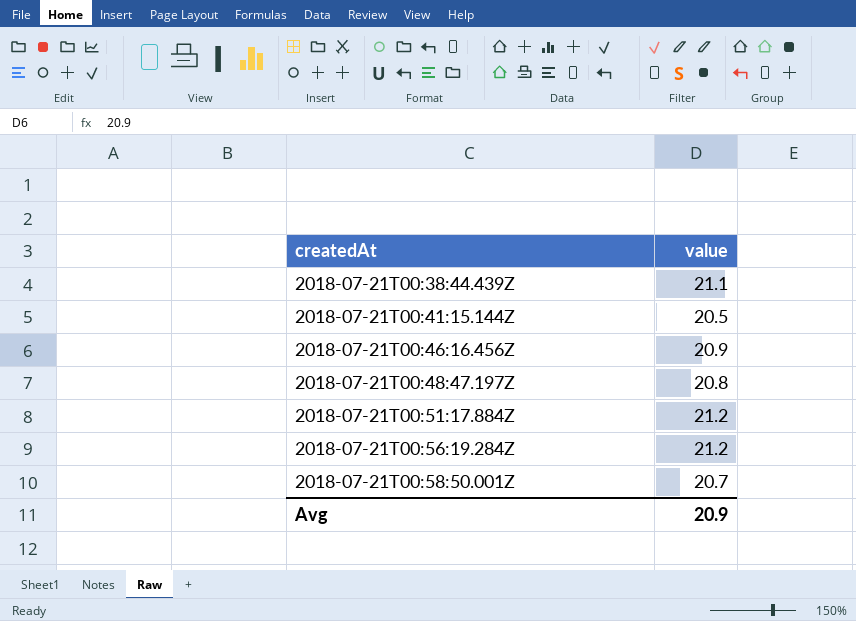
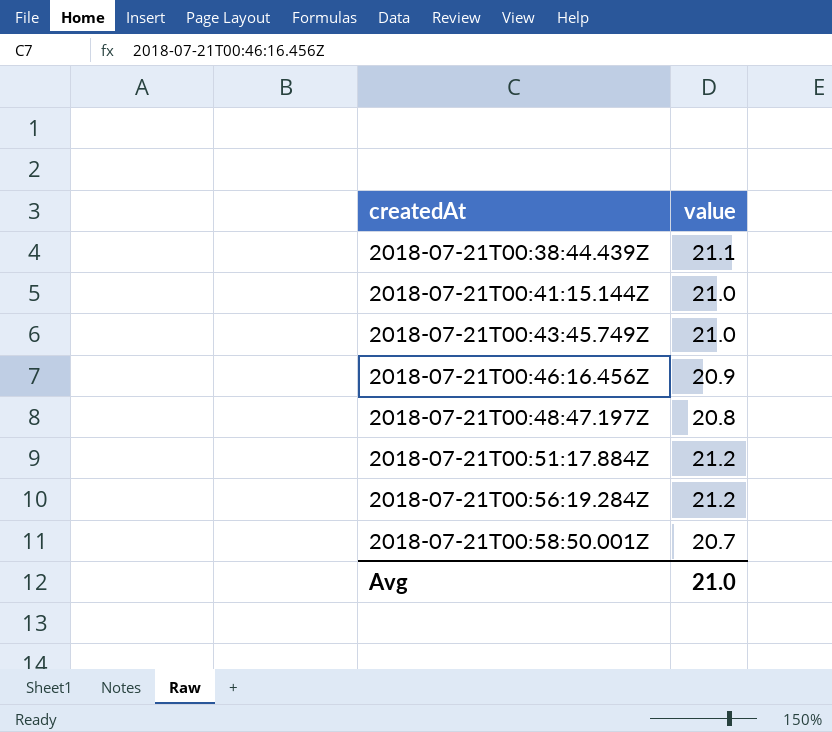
2018-07-21T00:41:15.144Z | value: 20.5 -> 21.0
row 2018-07-21T00:43:45.749Z: none -> 21.0
Avg | value: 20.9 -> 21.0

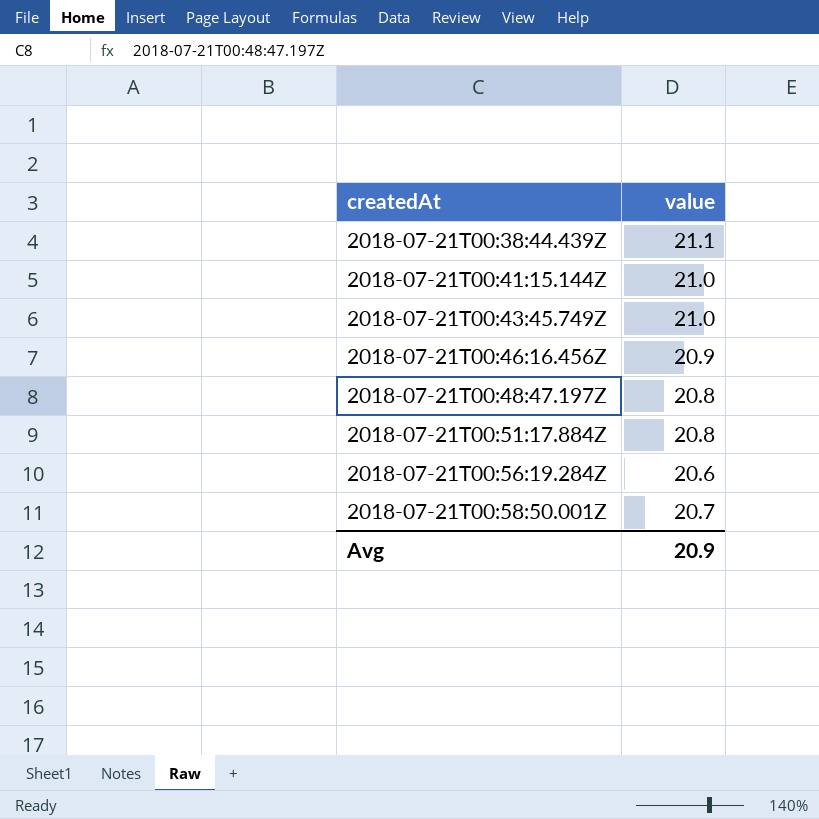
2018-07-21T00:51:17.884Z | value: 21.2 -> 20.8
2018-07-21T00:56:19.284Z | value: 21.2 -> 20.6
Avg | value: 21.0 -> 20.9

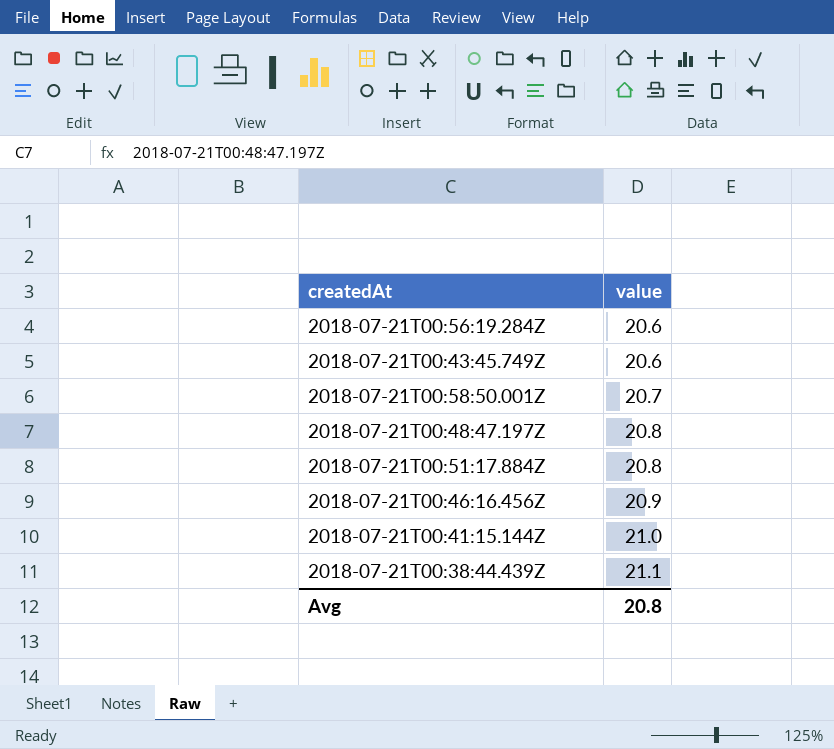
row order: createdAt ascending -> value ascending
2018-07-21T00:43:45.749Z | value: 21.0 -> 20.6
Avg | value: 20.9 -> 20.8

